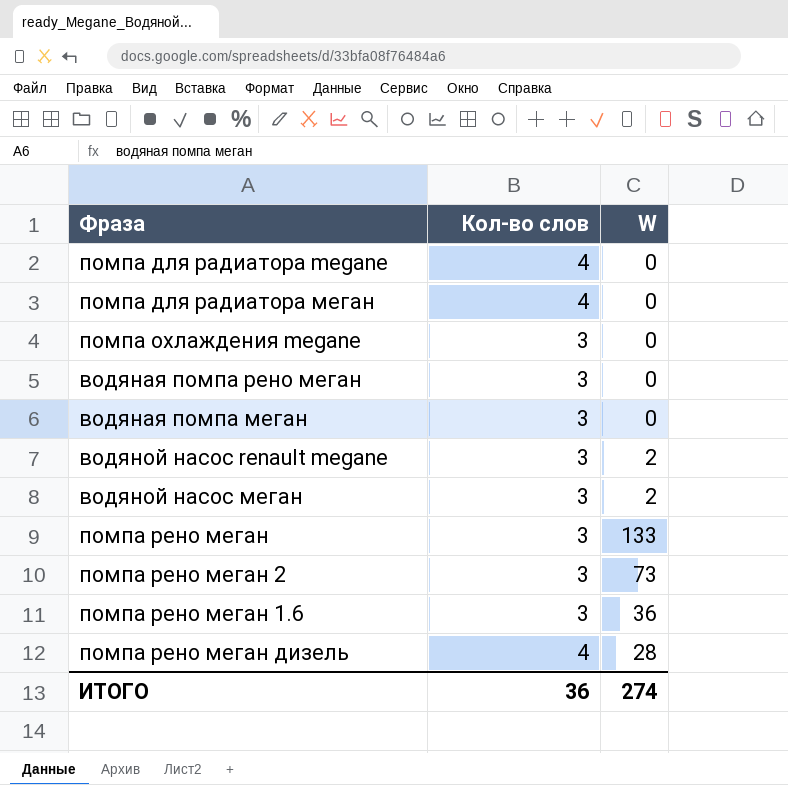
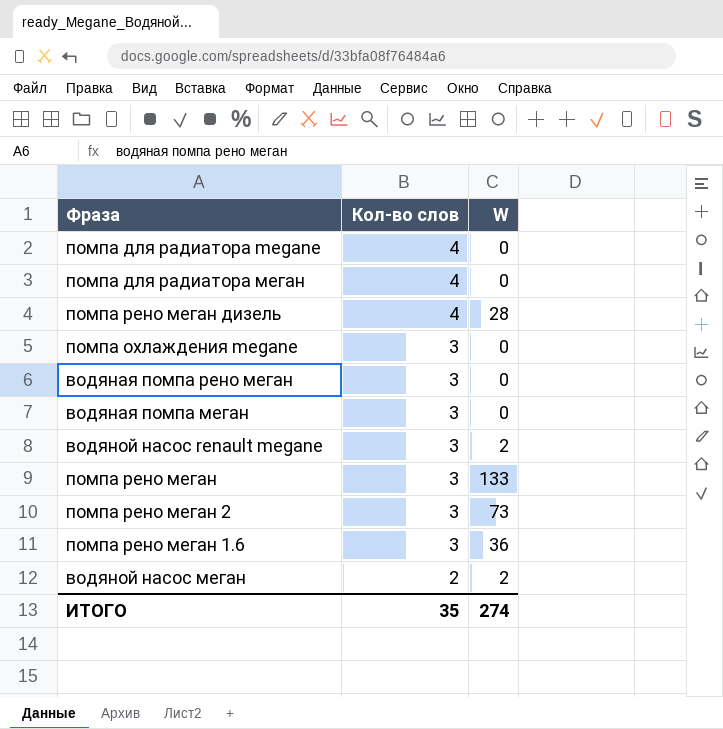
row order: none -> Кол-во слов descending
водяной насос меган | Кол-во слов: 3 -> 2
ИТОГО | Кол-во слов: 36 -> 35

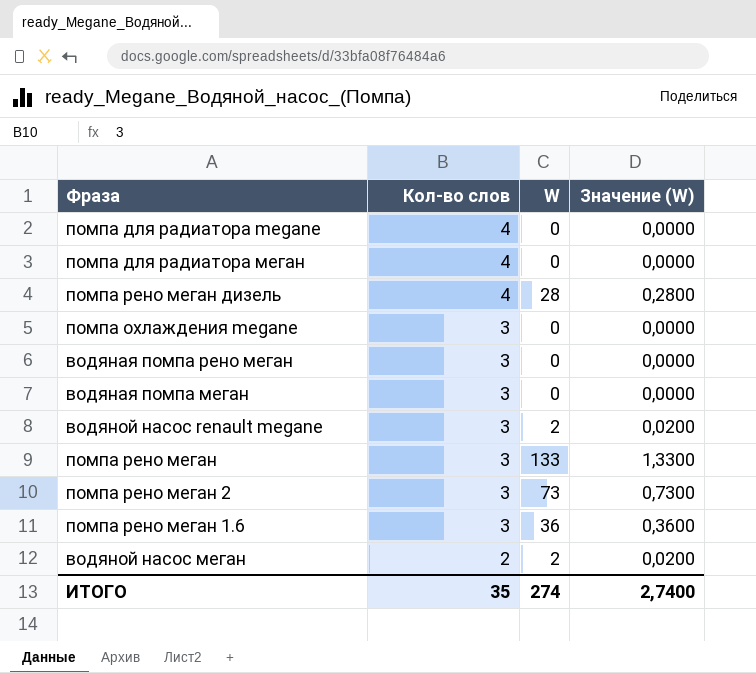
column Значение (W) | formula: none -> [W] * 0,01

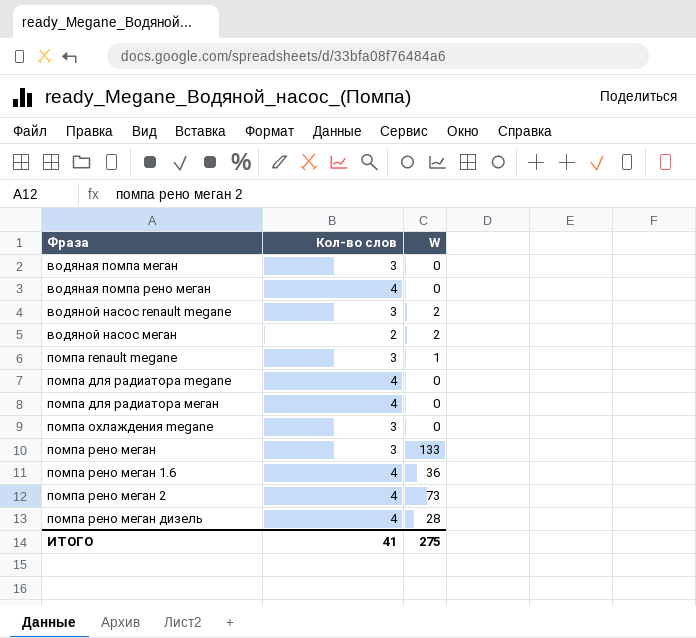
row order: Кол-во слов descending -> Фраза ascending
column Значение (W) | formula: [W] * 0,01 -> none
водяная помпа рено меган | Кол-во слов: 3 -> 4
row помпа renault megane: none -> 3 | 1
помпа рено меган 1.6 | Кол-во слов: 3 -> 4
помпа рено меган 2 | Кол-во слов: 3 -> 4
ИТОГО | Кол-во слов: 35 -> 41
ИТОГО | W: 274 -> 275

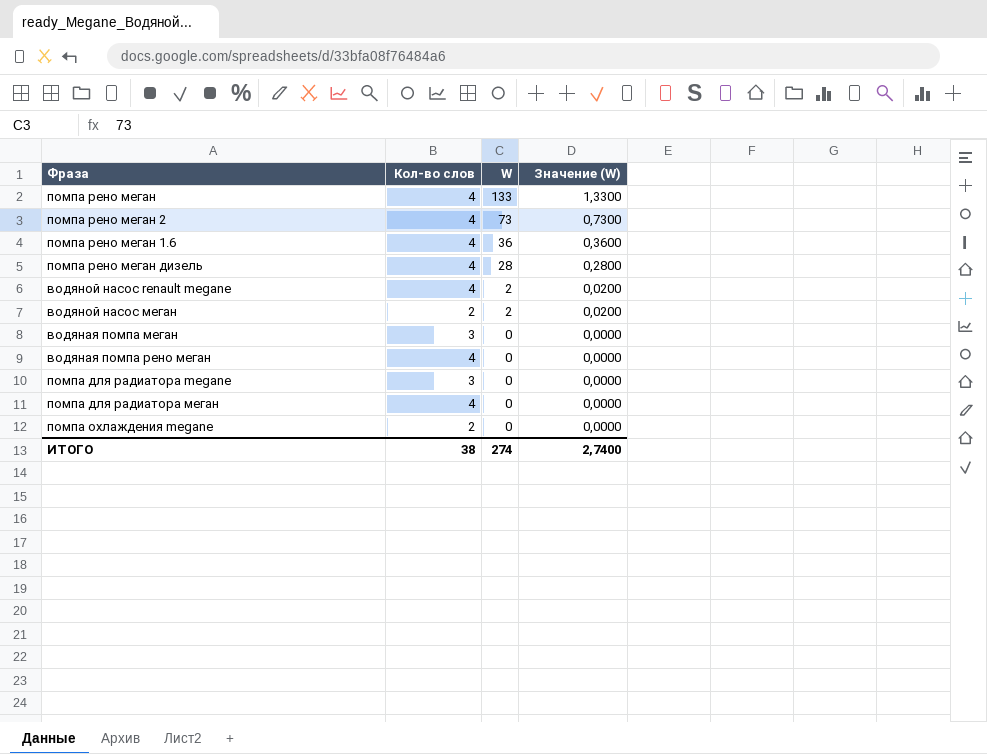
row order: Фраза ascending -> W descending
column Значение (W) | formula: none -> [W] * 0,01
row помпа renault megane: 3 | 1 -> none
помпа рено меган | Кол-во слов: 3 -> 4
водяной насос renault megane | Кол-во слов: 3 -> 4
помпа для радиатора megane | Кол-во слов: 4 -> 3
помпа охлаждения megane | Кол-во слов: 3 -> 2
ИТОГО | Кол-во слов: 41 -> 38
ИТОГО | W: 275 -> 274

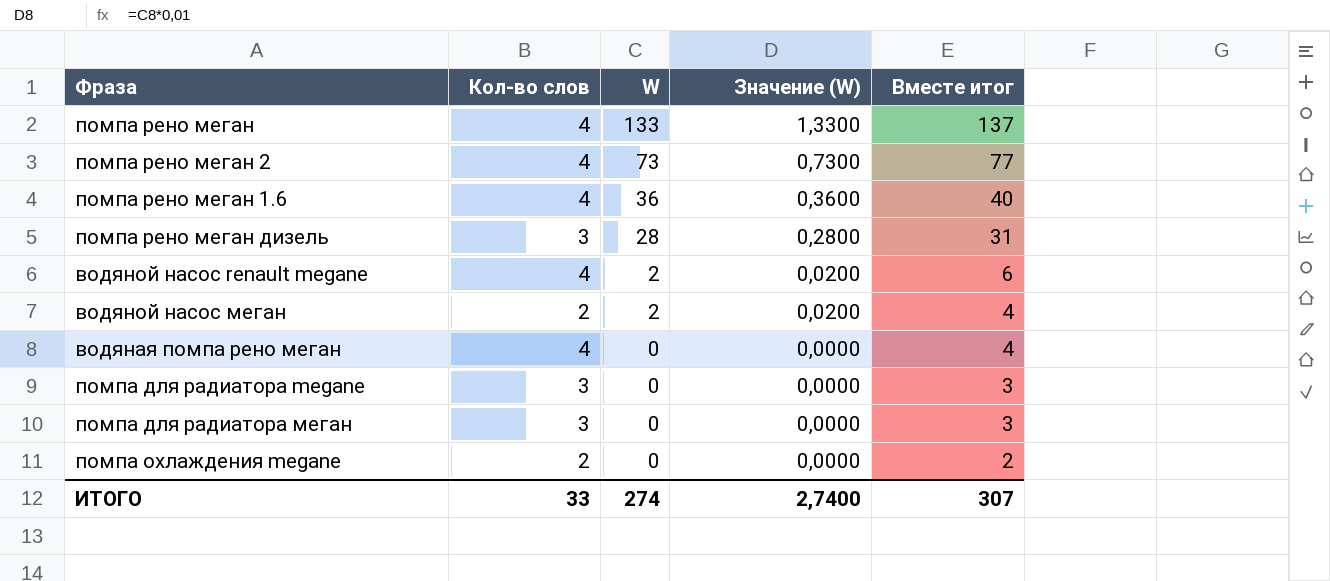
column Вместе итог | formula: none -> [Кол-во слов] + [W]
row водяная помпа меган: 3 | 0 | 0,0000 -> none
помпа рено меган дизель | Кол-во слов: 4 -> 3
помпа для радиатора меган | Кол-во слов: 4 -> 3
ИТОГО | Кол-во слов: 38 -> 33

